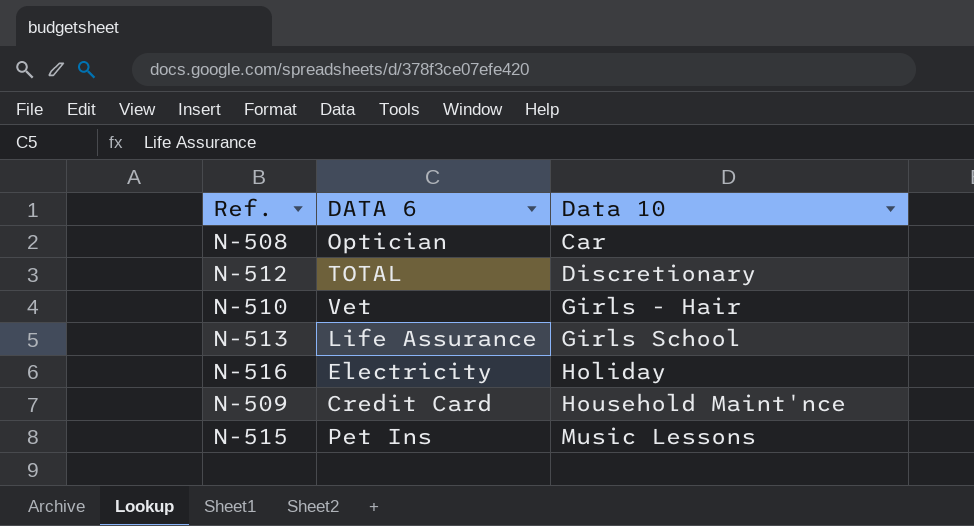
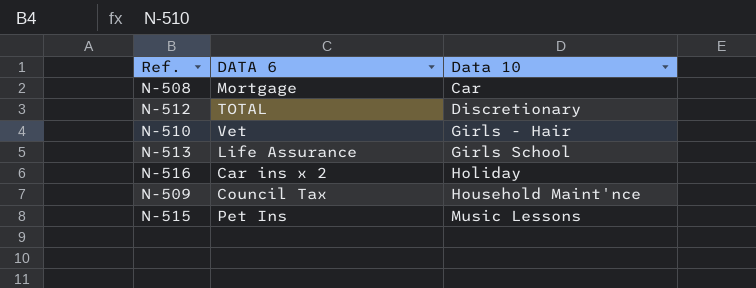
N-508 | DATA 6: Optician -> Mortgage
N-516 | DATA 6: Electricity -> Car ins x 2
N-509 | DATA 6: Credit Card -> Council Tax

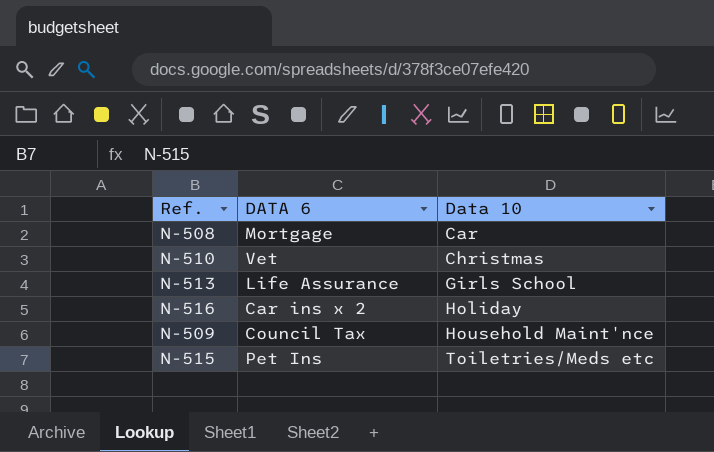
row N-512: TOTAL | Discretionary -> none
N-510 | Data 10: Girls - Hair -> Christmas
N-515 | Data 10: Music Lessons -> Toiletries/Meds etc

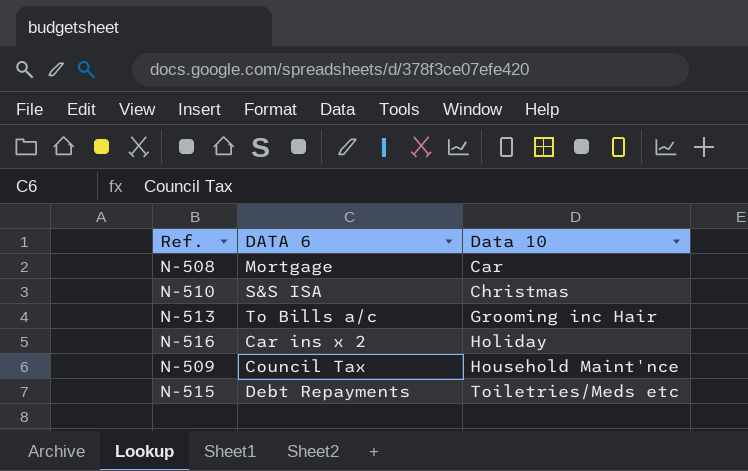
N-510 | DATA 6: Vet -> S&S ISA
N-513 | DATA 6: Life Assurance -> To Bills a/c
N-513 | Data 10: Girls School -> Grooming inc Hair
N-515 | DATA 6: Pet Ins -> Debt Repayments

